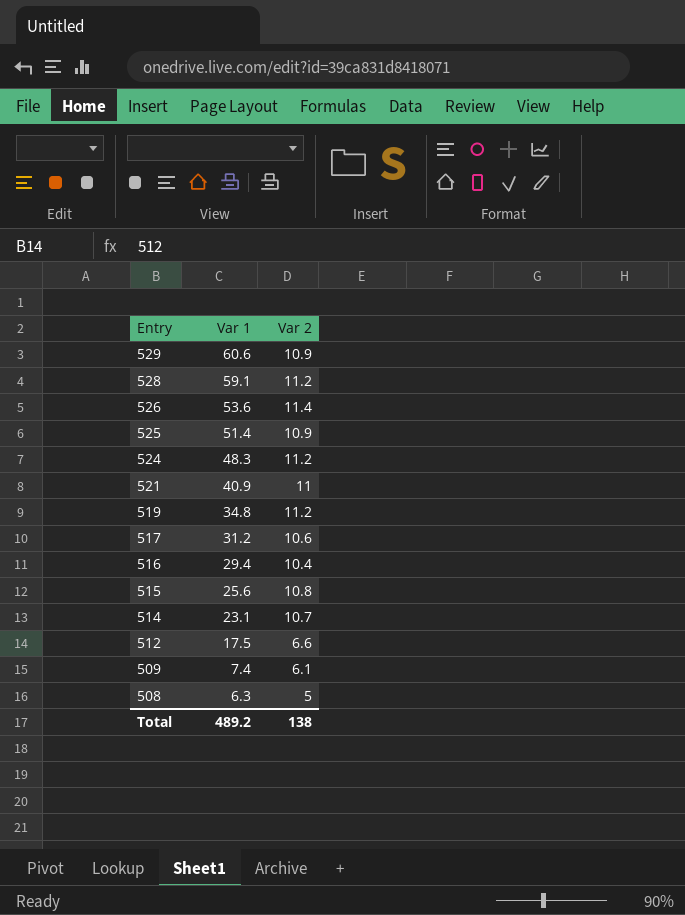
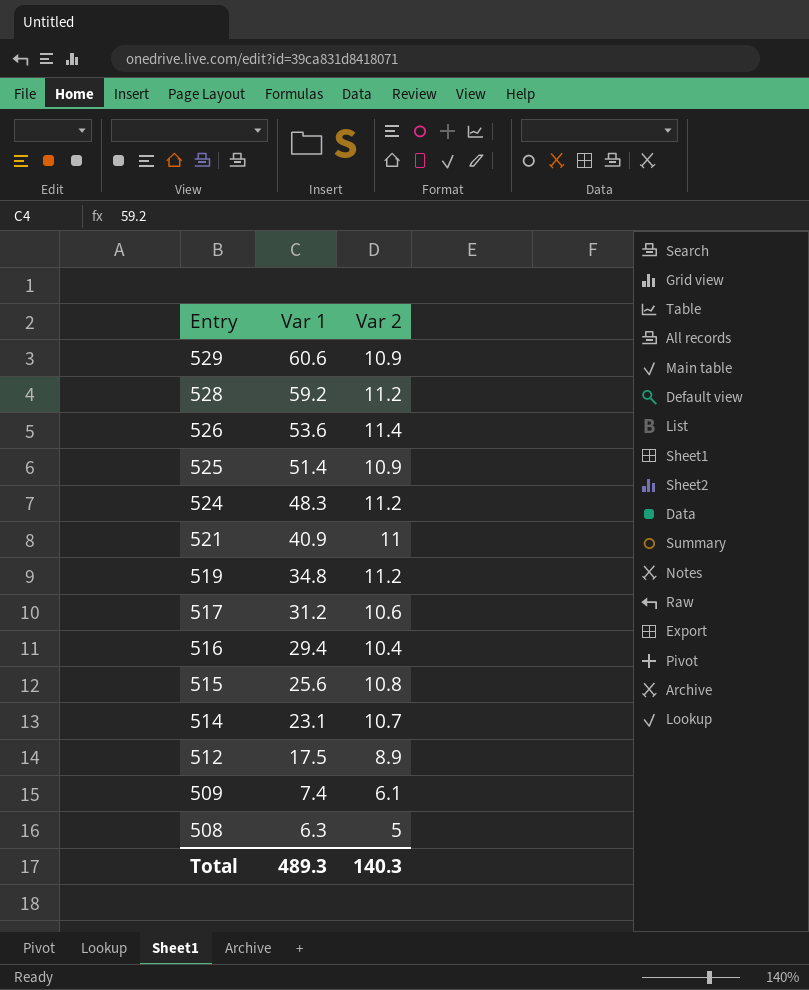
528 | Var 1: 59.1 -> 59.2
512 | Var 2: 6.6 -> 8.9
Total | Var 1: 489.2 -> 489.3
Total | Var 2: 138 -> 140.3

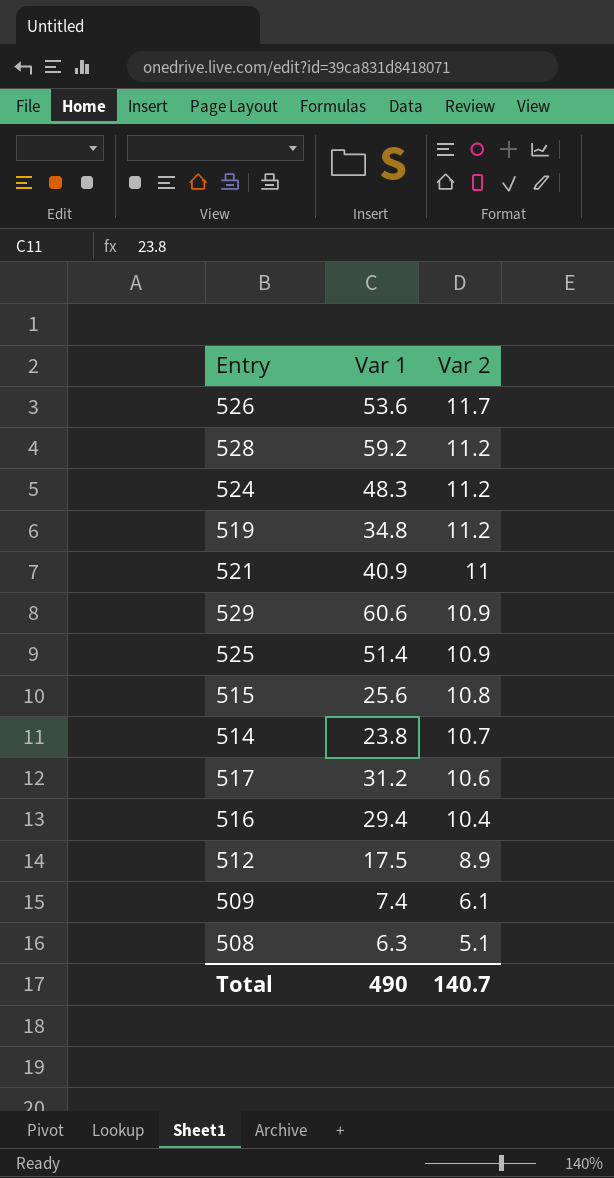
row order: Entry descending -> Var 2 descending
526 | Var 2: 11.4 -> 11.7
514 | Var 1: 23.1 -> 23.8
508 | Var 2: 5 -> 5.1
Total | Var 1: 489.3 -> 490
Total | Var 2: 140.3 -> 140.7

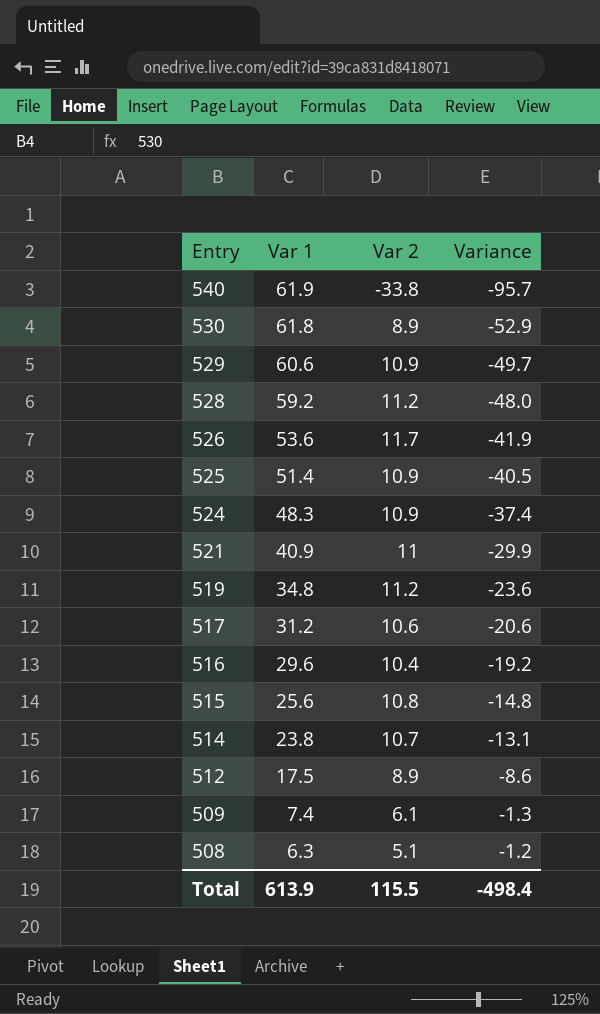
row order: Var 2 descending -> Entry descending
column Variance | formula: none -> [Var 2] - [Var 1]
row 540: none -> 61.9 | -33.8 | -95.7
row 530: none -> 61.8 | 8.9 | -52.9
524 | Var 2: 11.2 -> 10.9
516 | Var 1: 29.4 -> 29.6
Total | Var 1: 490 -> 613.9
Total | Var 2: 140.7 -> 115.5

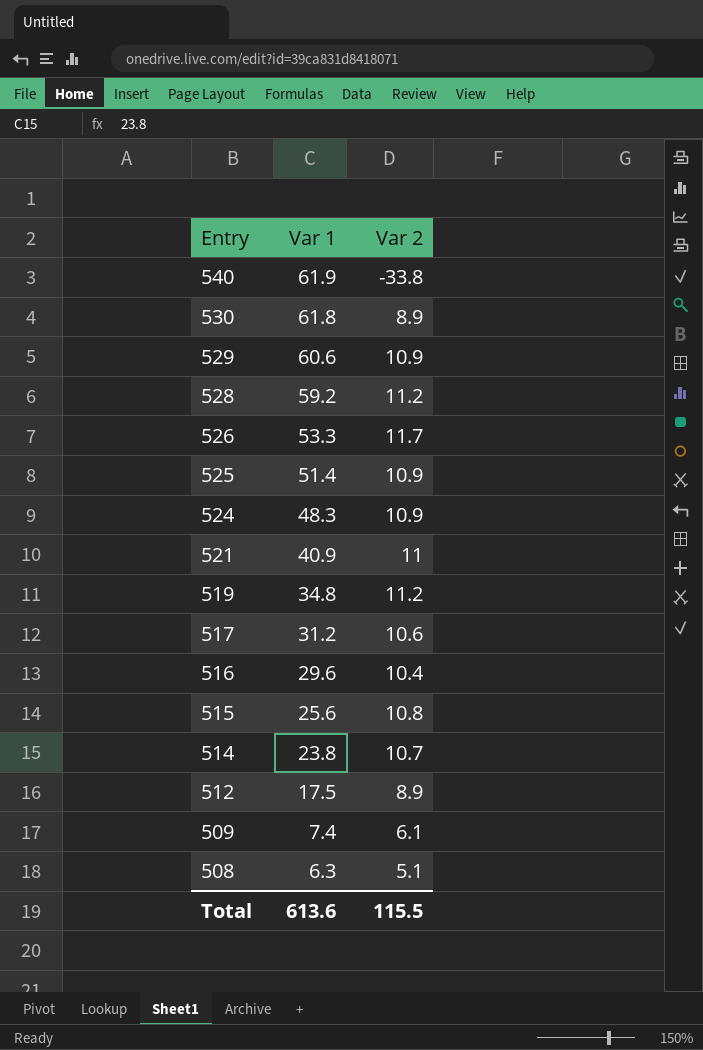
column Variance | formula: [Var 2] - [Var 1] -> none
526 | Var 1: 53.6 -> 53.3
Total | Var 1: 613.9 -> 613.6

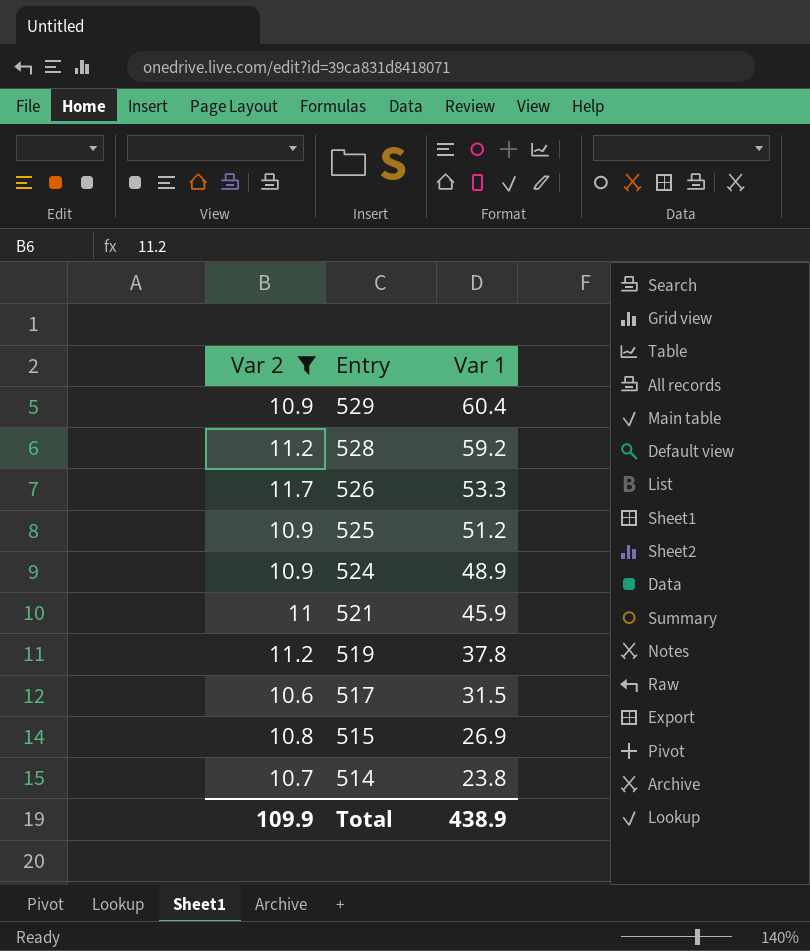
filter: none -> Var 2 >= 10.6
column Var 2 | position: 3 -> 1
529 | Var 1: 60.6 -> 60.4
525 | Var 1: 51.4 -> 51.2
524 | Var 1: 48.3 -> 48.9
521 | Var 1: 40.9 -> 45.9
519 | Var 1: 34.8 -> 37.8
517 | Var 1: 31.2 -> 31.5
515 | Var 1: 25.6 -> 26.9
Total | Var 2: 115.5 -> 109.9
Total | Var 1: 613.6 -> 438.9

